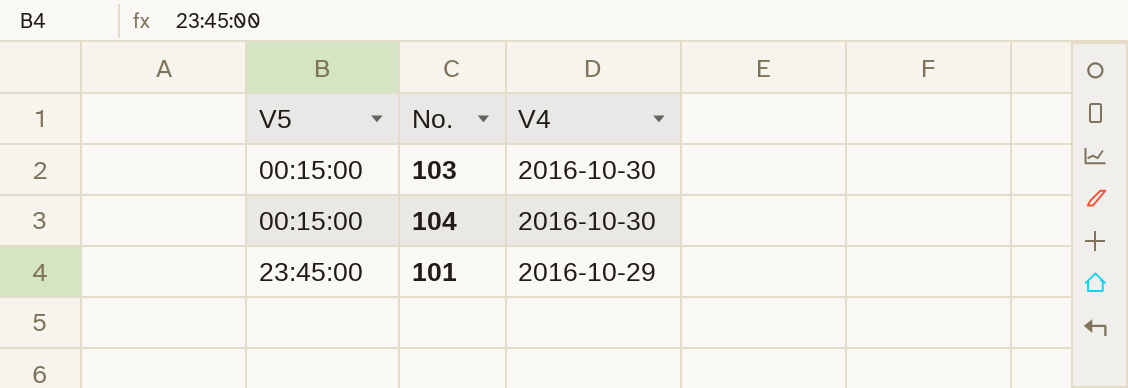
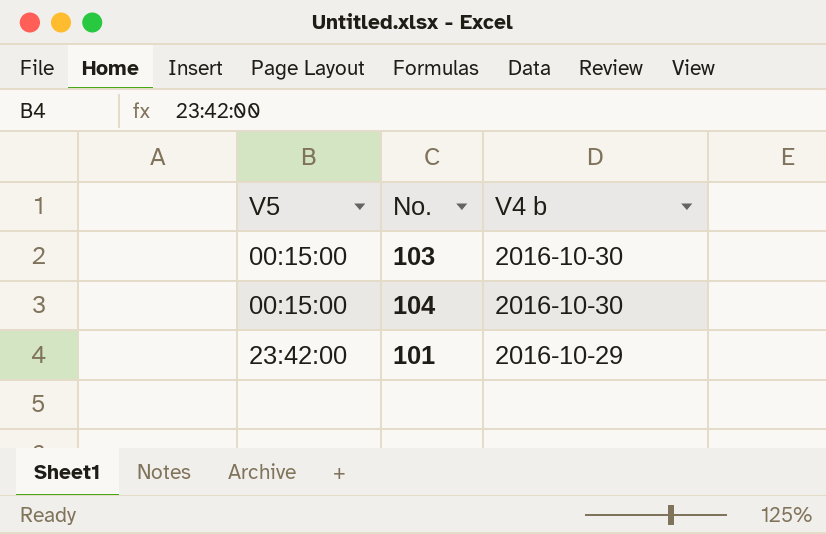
column name: V4 -> V4 b
101 | V5: 23:45:00 -> 23:42:00

